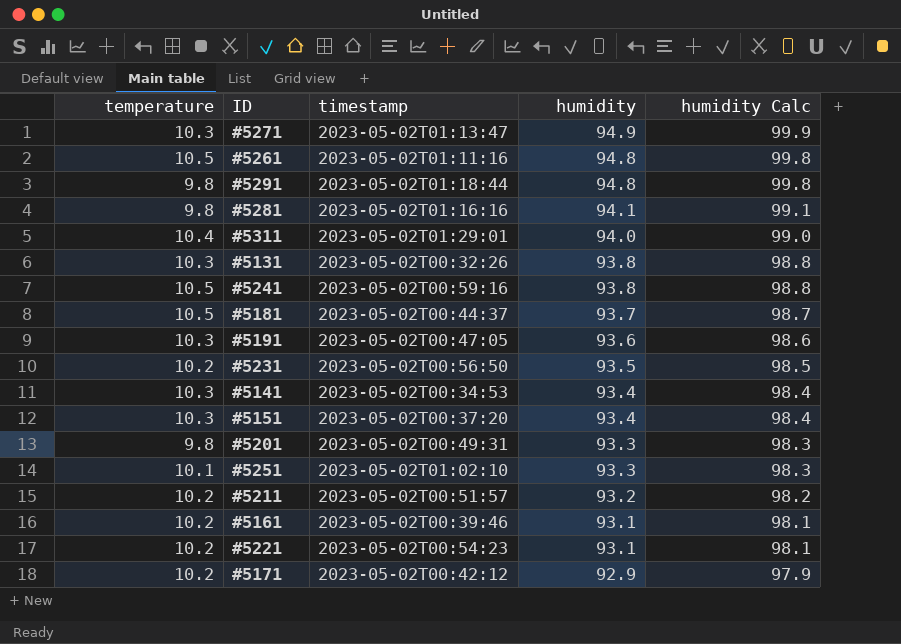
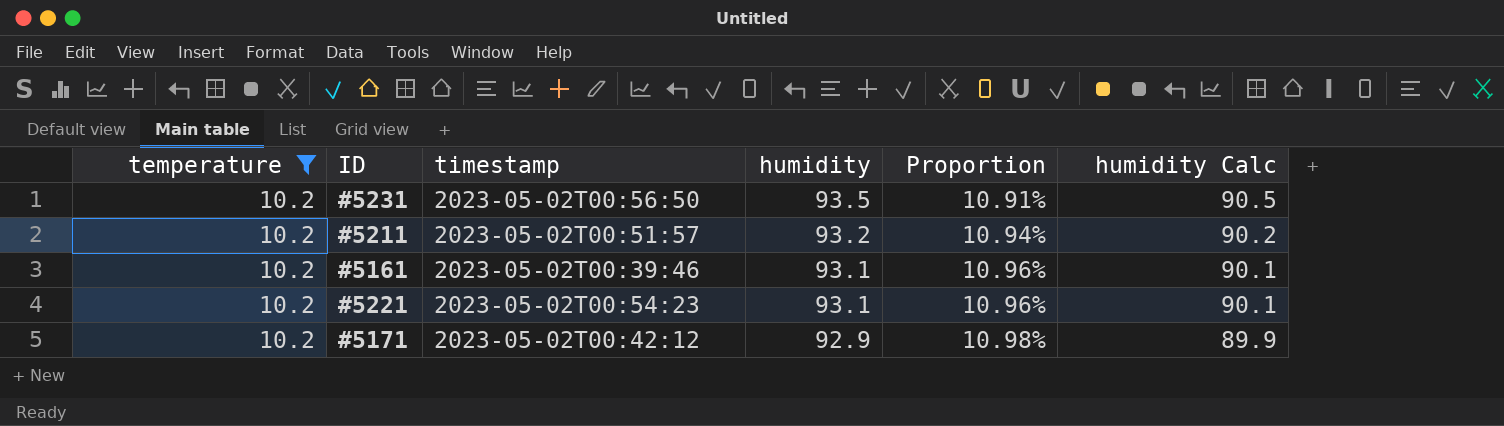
filter: none -> temperature = 10.2
column Proportion | formula: none -> [temperature] / [humidity]
column humidity Calc | formula: [humidity] + 5 -> [humidity] - 3

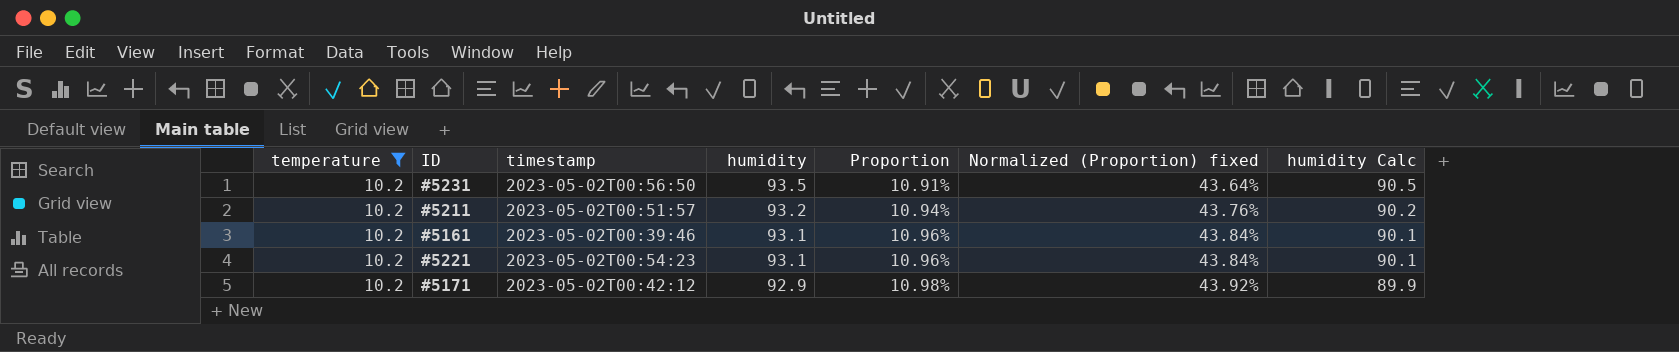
column Normalized (Proportion) fixed | formula: none -> [Proportion] * 4

